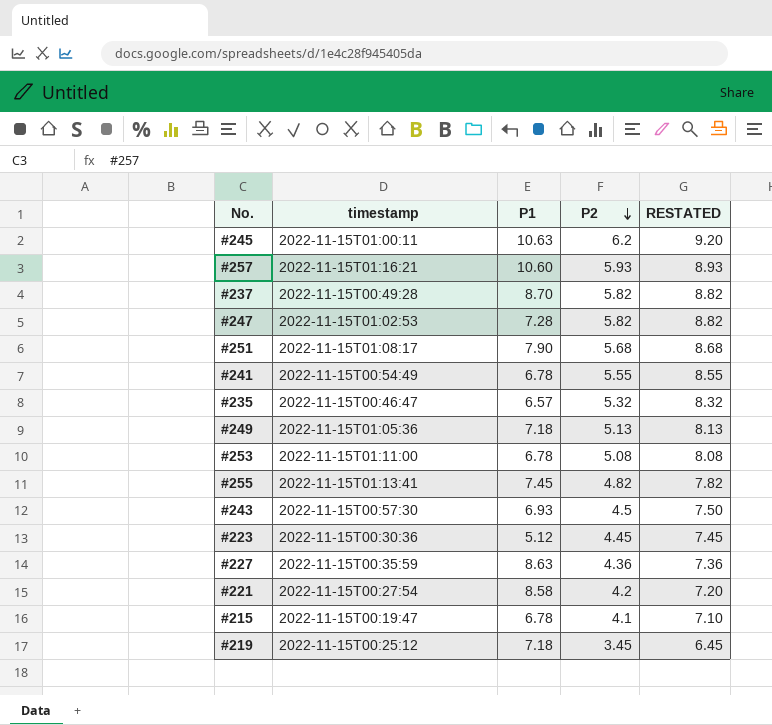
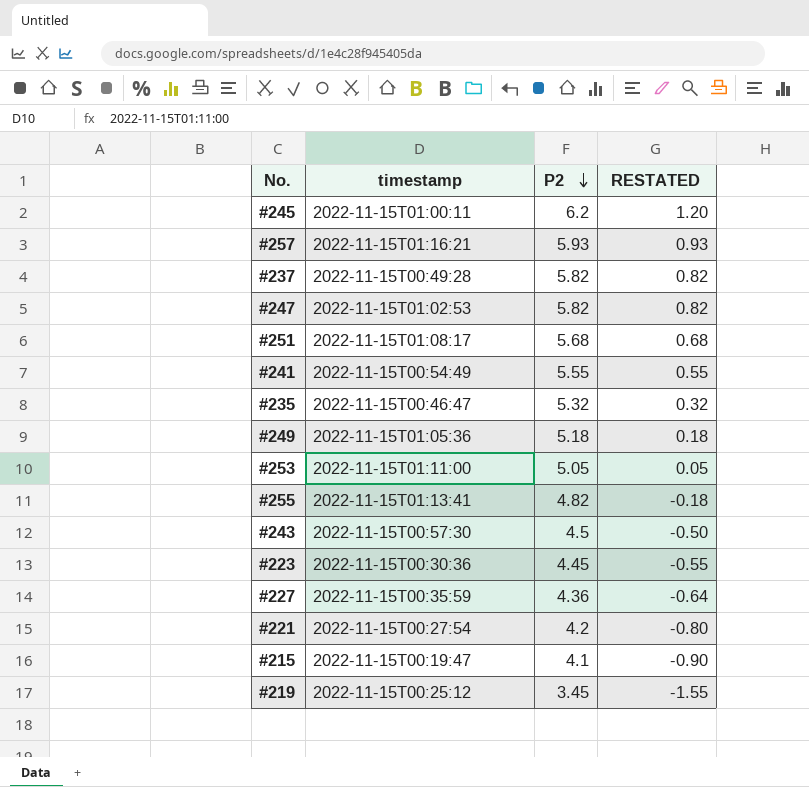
column P1 | position: 3 -> none
column RESTATED | formula: [P2] + 3 -> [P2] - 5
#249 | P2: 5.13 -> 5.18
#253 | P2: 5.08 -> 5.05

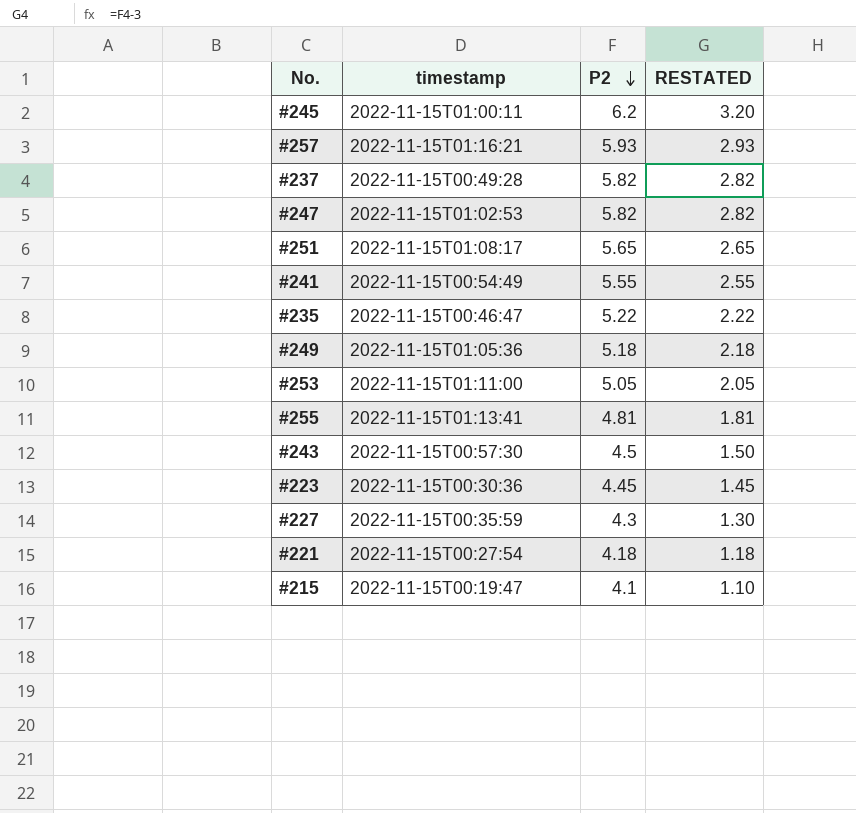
column RESTATED | formula: [P2] - 5 -> [P2] - 3
row #219: 2022-11-15T00:25:12 | 3.45 | -1.55 -> none
#251 | P2: 5.68 -> 5.65
#235 | P2: 5.32 -> 5.22
#255 | P2: 4.82 -> 4.81
#227 | P2: 4.36 -> 4.3
#221 | P2: 4.2 -> 4.18

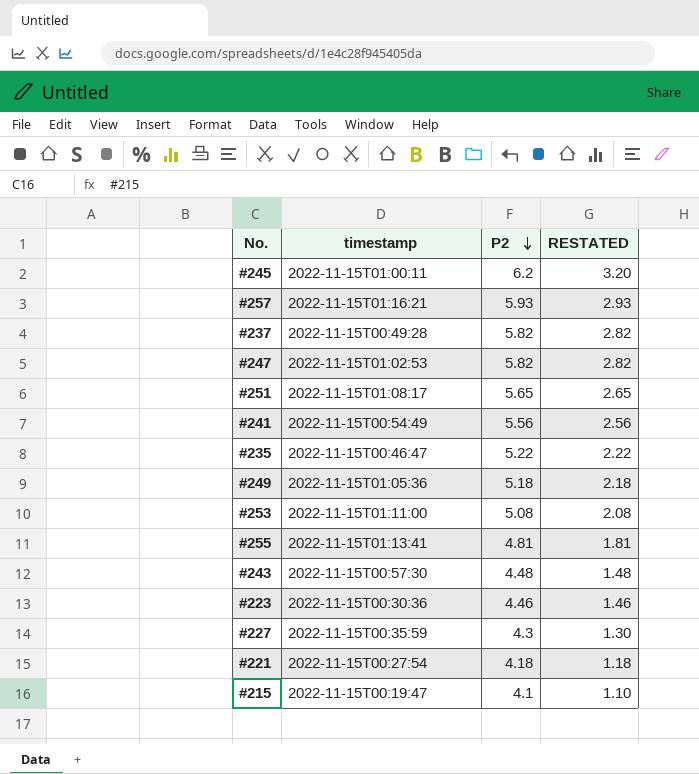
#241 | P2: 5.55 -> 5.56
#241 | RESTATED: 2.55 -> 2.56
#253 | P2: 5.05 -> 5.08
#253 | RESTATED: 2.05 -> 2.08
#243 | P2: 4.5 -> 4.48
#243 | RESTATED: 1.50 -> 1.48
#223 | P2: 4.45 -> 4.46
#223 | RESTATED: 1.45 -> 1.46

